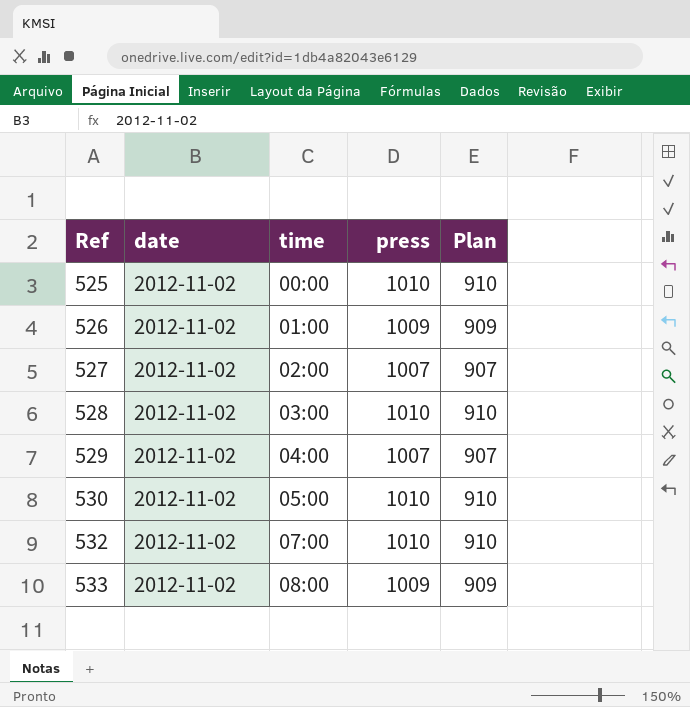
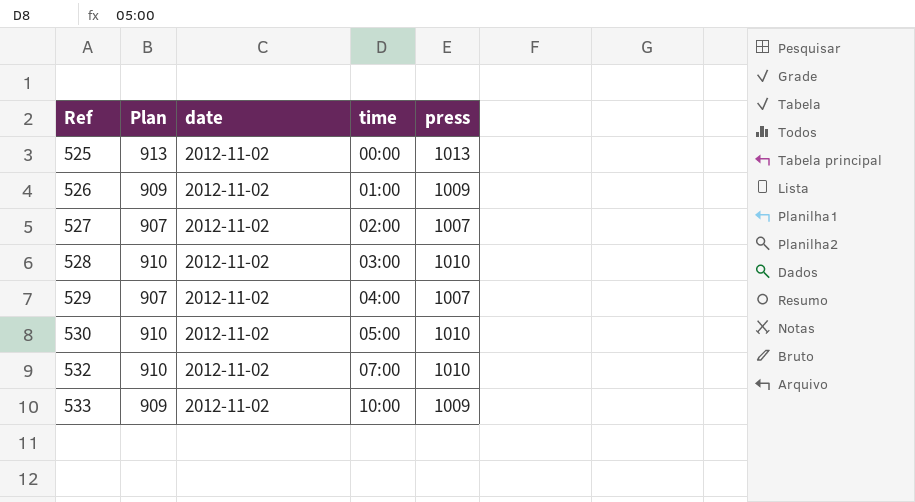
column Plan | position: 5 -> 2
525 | Plan: 910 -> 913
525 | press: 1010 -> 1013
533 | time: 08:00 -> 10:00

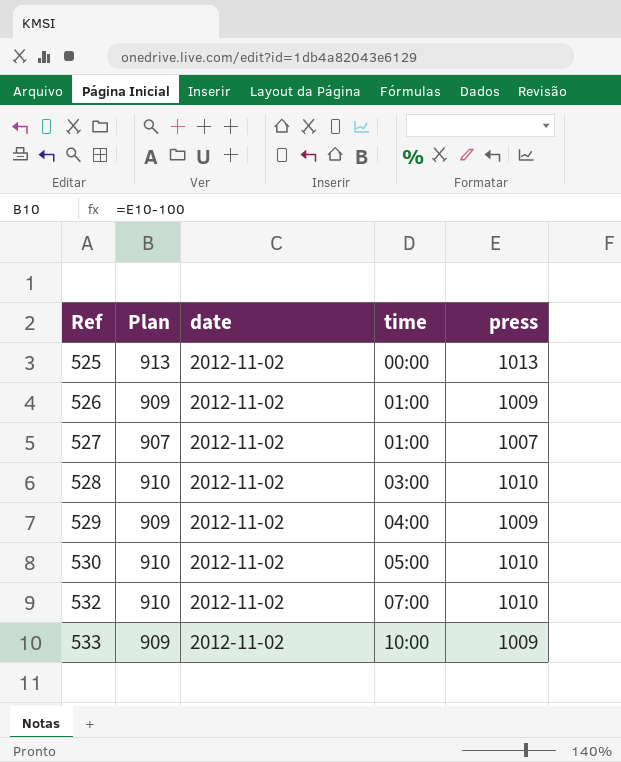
527 | time: 02:00 -> 01:00
529 | Plan: 907 -> 909
529 | press: 1007 -> 1009

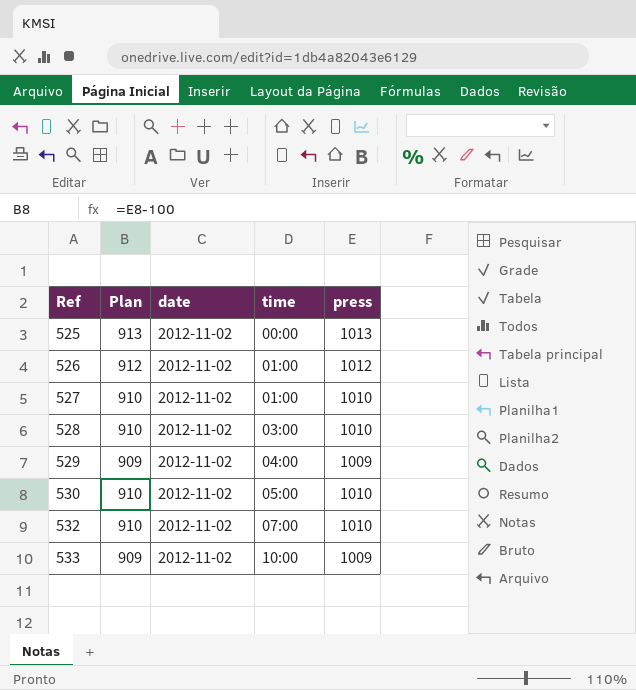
526 | Plan: 909 -> 912
526 | press: 1009 -> 1012
527 | Plan: 907 -> 910
527 | press: 1007 -> 1010

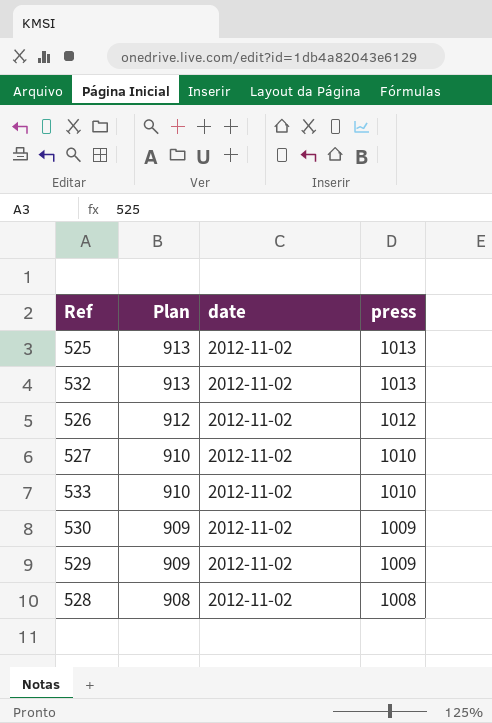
row order: Ref ascending -> Plan descending
column time | position: 4 -> none
532 | Plan: 910 -> 913
532 | press: 1010 -> 1013
533 | Plan: 909 -> 910
533 | press: 1009 -> 1010
530 | Plan: 910 -> 909
530 | press: 1010 -> 1009
528 | Plan: 910 -> 908
528 | press: 1010 -> 1008

